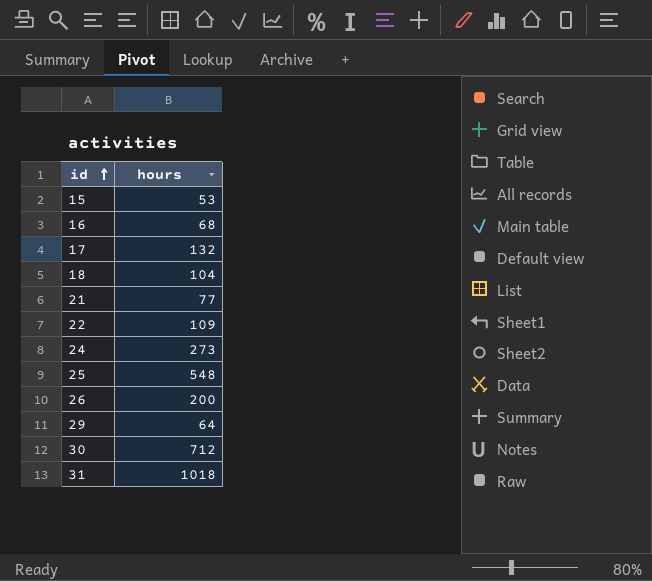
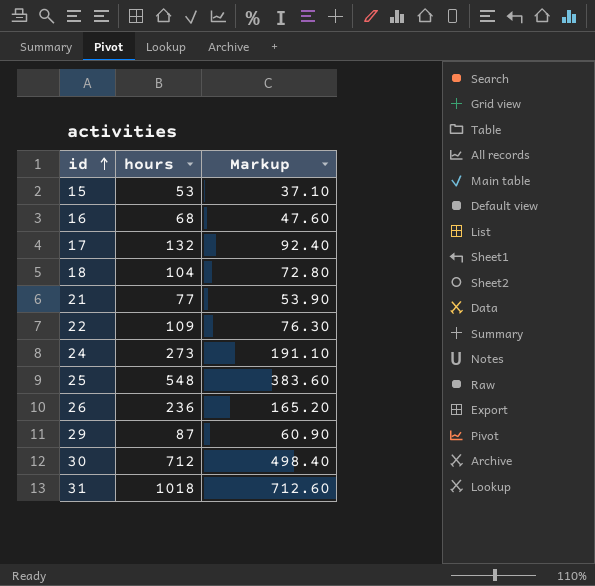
column Markup | formula: none -> [hours] * 0.7
26 | hours: 200 -> 236
29 | hours: 64 -> 87

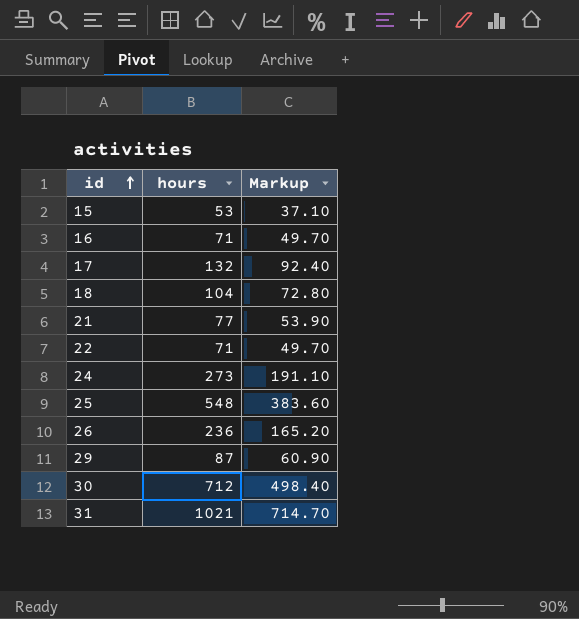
16 | hours: 68 -> 71
16 | Markup: 47.60 -> 49.70
22 | hours: 109 -> 71
22 | Markup: 76.30 -> 49.70
31 | hours: 1018 -> 1021
31 | Markup: 712.60 -> 714.70

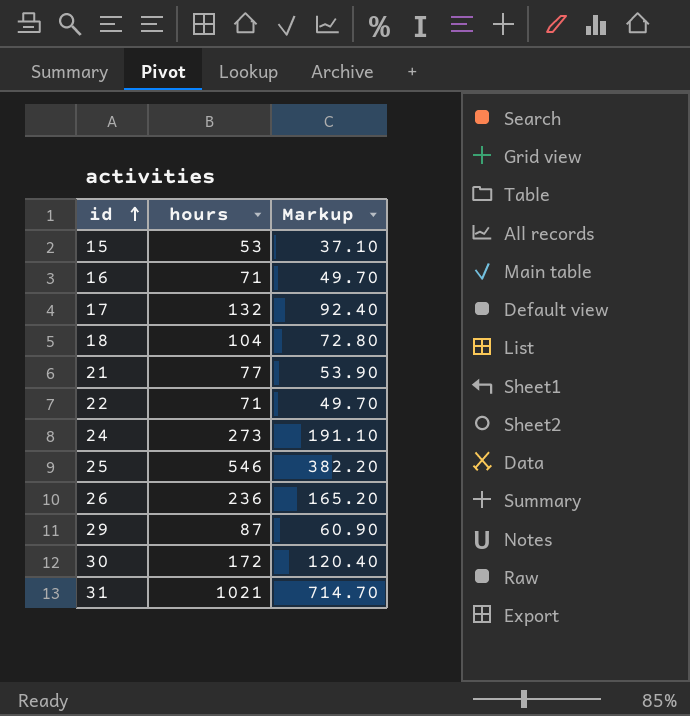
25 | hours: 548 -> 546
25 | Markup: 383.60 -> 382.20
30 | hours: 712 -> 172
30 | Markup: 498.40 -> 120.40

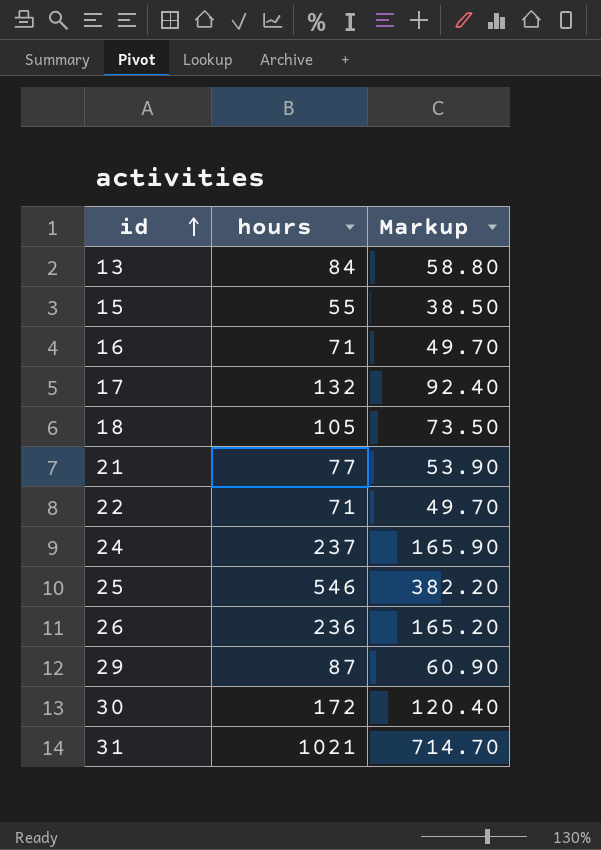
row 13: none -> 84 | 58.80
15 | hours: 53 -> 55
15 | Markup: 37.10 -> 38.50
18 | hours: 104 -> 105
18 | Markup: 72.80 -> 73.50
24 | hours: 273 -> 237
24 | Markup: 191.10 -> 165.90

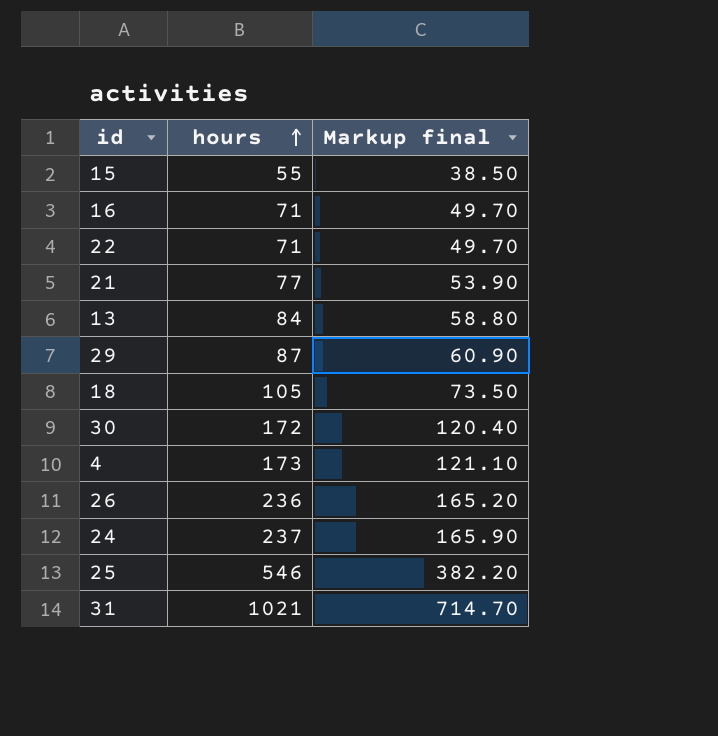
row order: id ascending -> hours ascending
column name: Markup -> Markup final
row 17: 132 | 92.40 -> none
row 4: none -> 173 | 121.10

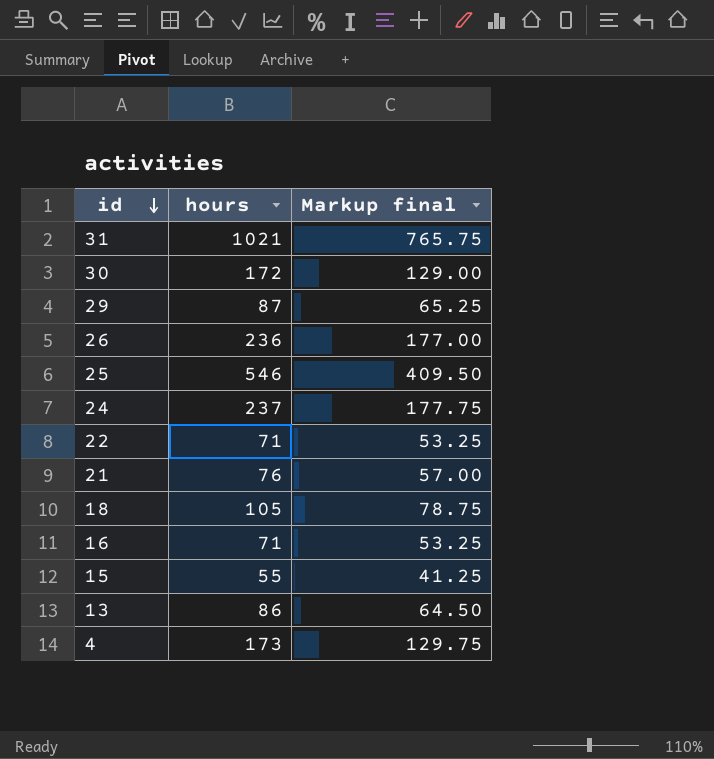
row order: hours ascending -> id descending
column Markup final | formula: [hours] * 0.7 -> [hours] * 0.75
21 | hours: 77 -> 76
13 | hours: 84 -> 86

